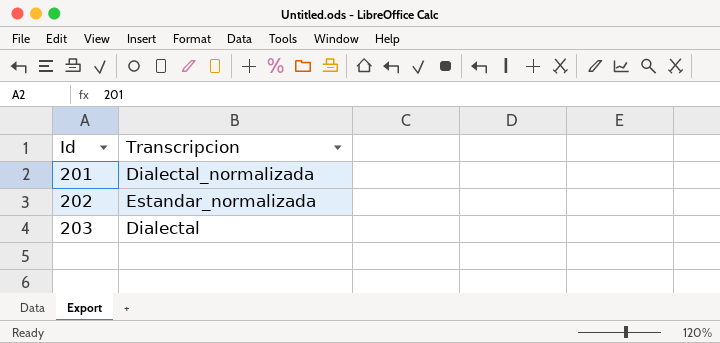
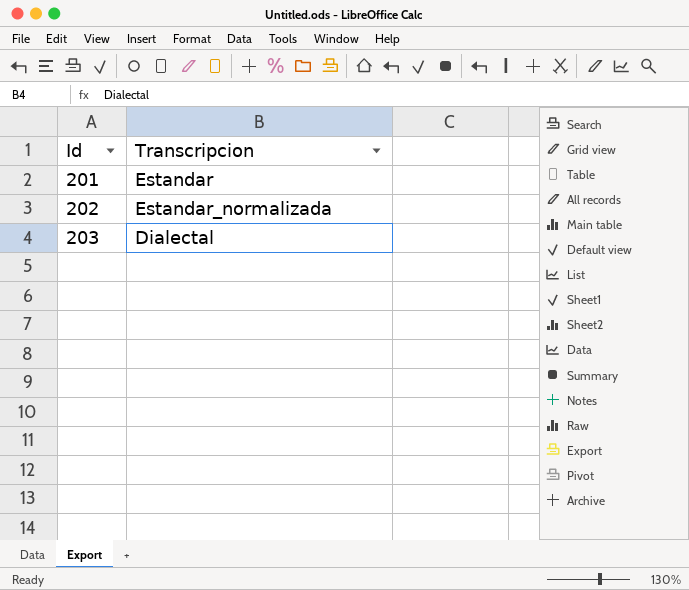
201 | Transcripcion: Dialectal_normalizada -> Estandar

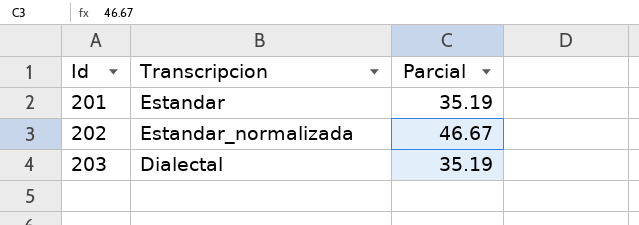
column Parcial | position: none -> 3

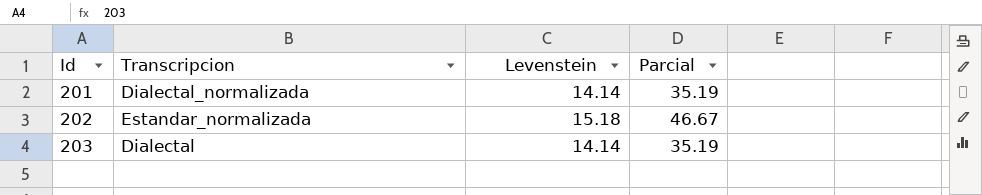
column Levenstein | position: none -> 3
201 | Transcripcion: Estandar -> Dialectal_normalizada

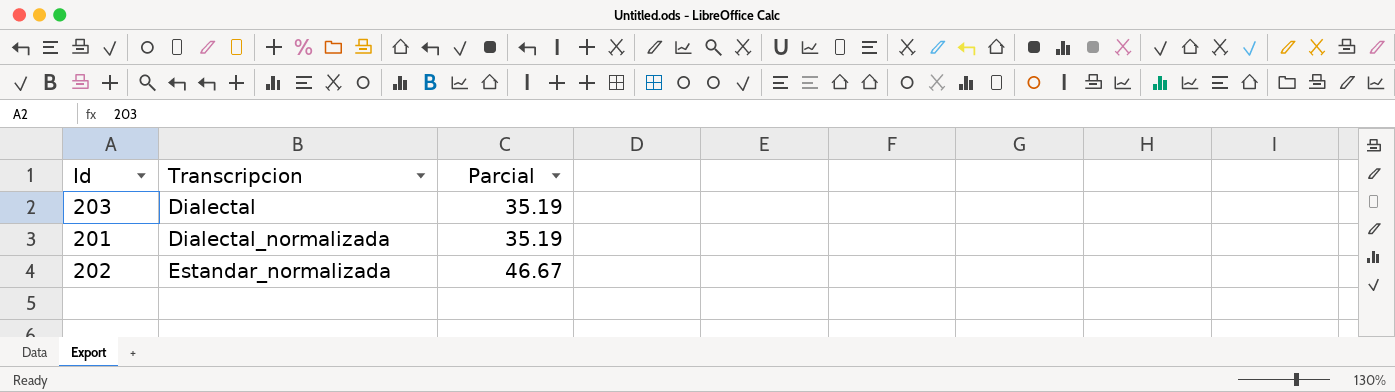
row order: Id ascending -> Transcripcion ascending
column Levenstein | position: 3 -> none

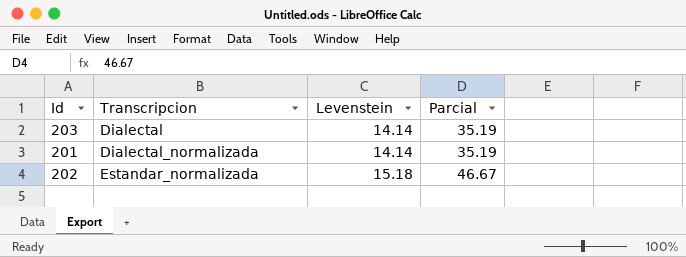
column Levenstein | position: none -> 3

